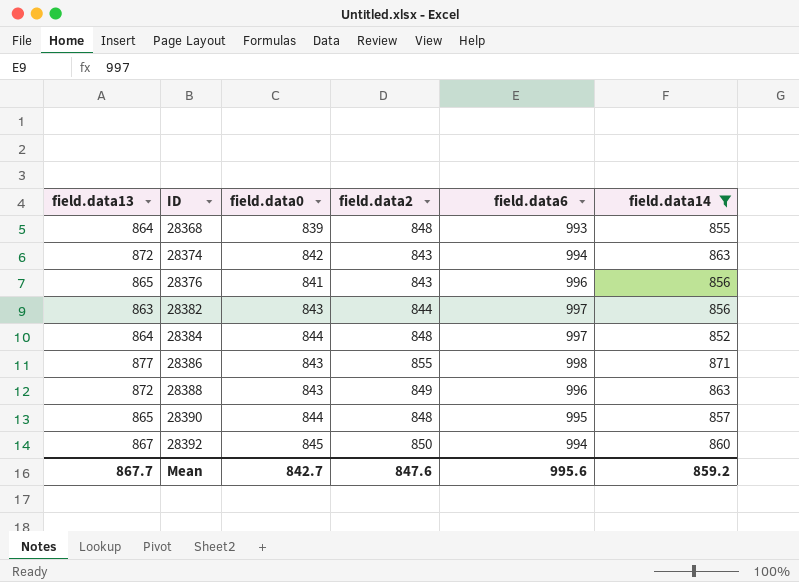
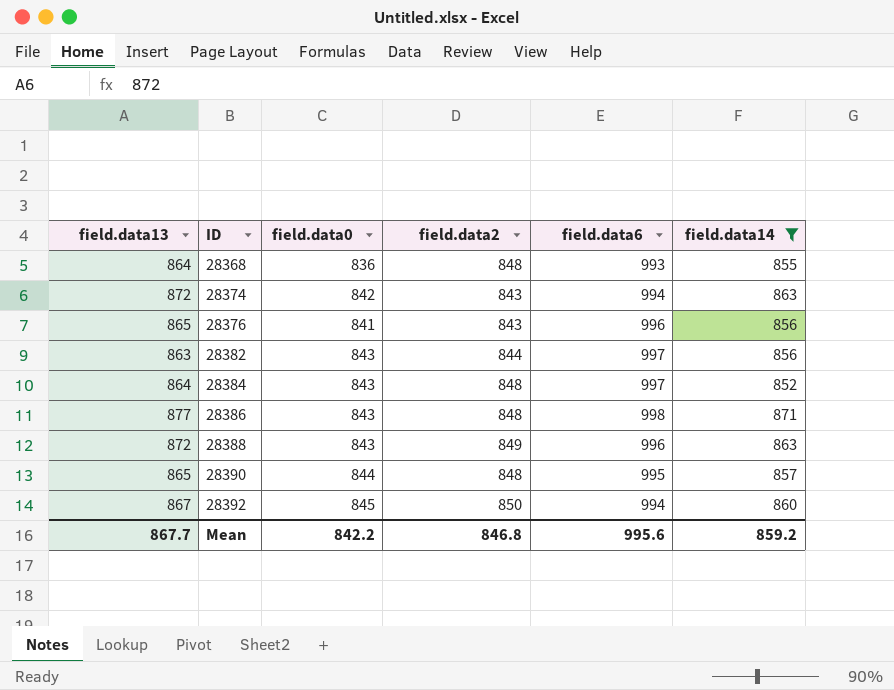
28368 | field.data0: 839 -> 836
28384 | field.data0: 844 -> 843
28386 | field.data2: 855 -> 848
Mean | field.data0: 842.7 -> 842.2
Mean | field.data2: 847.6 -> 846.8

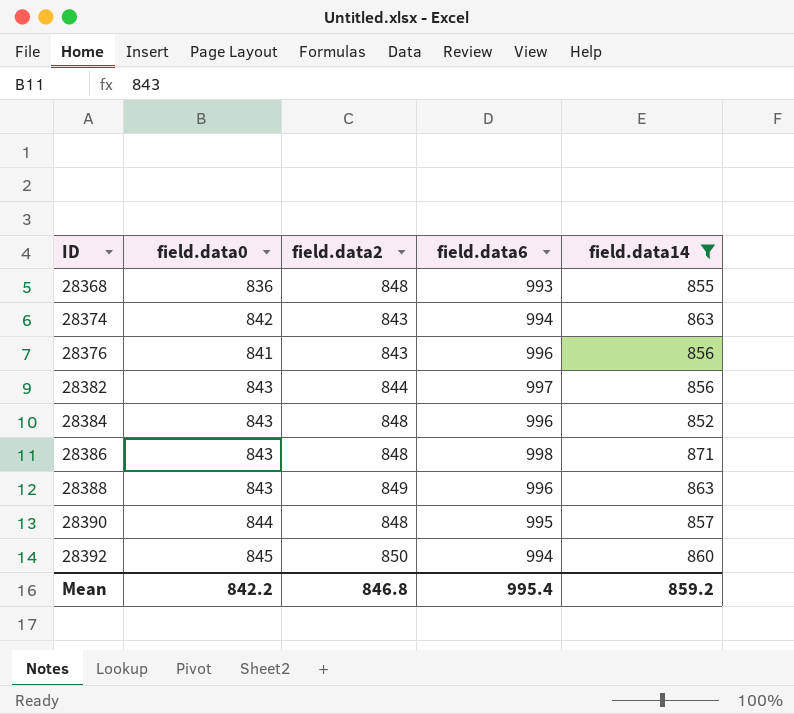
column field.data13 | position: 1 -> none
28384 | field.data6: 997 -> 996
Mean | field.data6: 995.6 -> 995.4

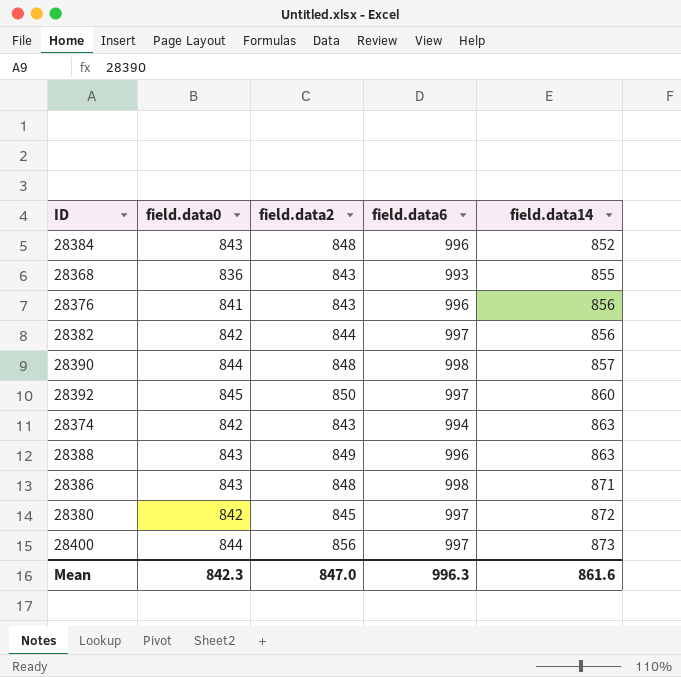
filter: field.data14 <= 871 -> none
row order: ID ascending -> field.data14 ascending
28368 | field.data2: 848 -> 843
28382 | field.data0: 843 -> 842
28390 | field.data6: 995 -> 998
28392 | field.data6: 994 -> 997
Mean | field.data0: 842.2 -> 842.3
Mean | field.data2: 846.8 -> 847.0
Mean | field.data6: 995.4 -> 996.3
Mean | field.data14: 859.2 -> 861.6

